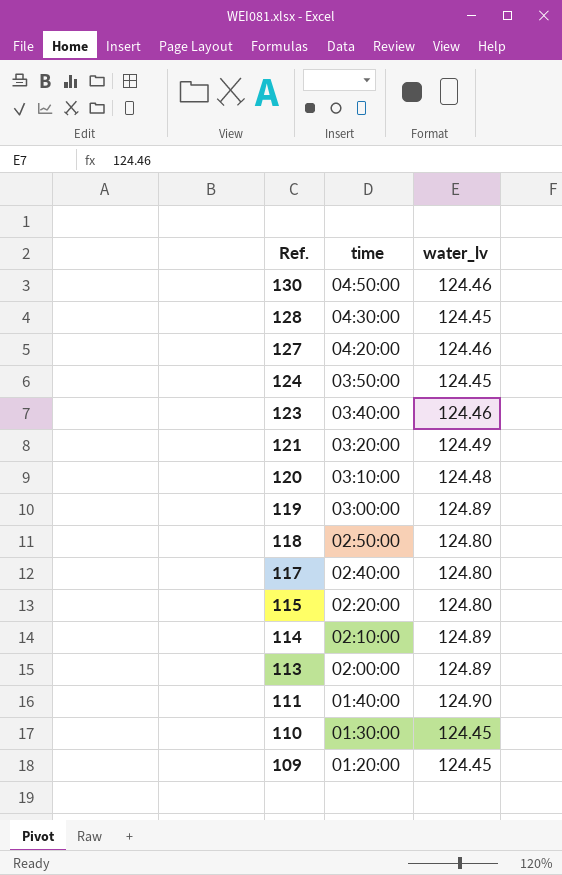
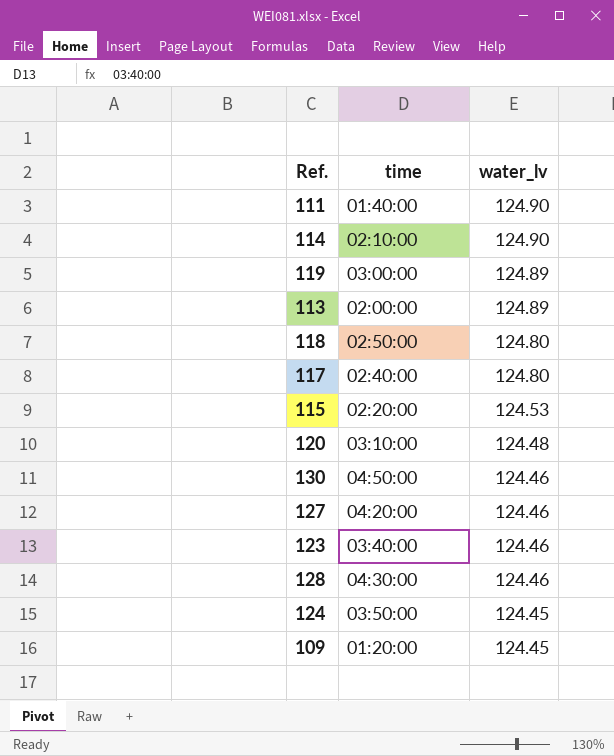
row order: Ref. descending -> water_lv descending
row 121: 03:20:00 | 124.49 -> none
row 110: 01:30:00 | 124.45 -> none
114 | water_lv: 124.89 -> 124.90
115 | water_lv: 124.80 -> 124.53
128 | water_lv: 124.45 -> 124.46

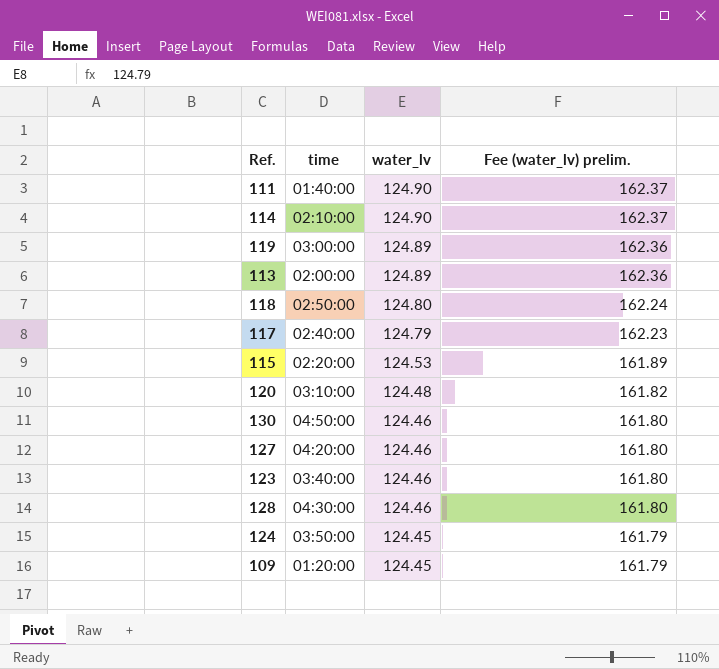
column Fee (water_lv) prelim. | formula: none -> [water_lv] * 1.3
117 | water_lv: 124.80 -> 124.79

